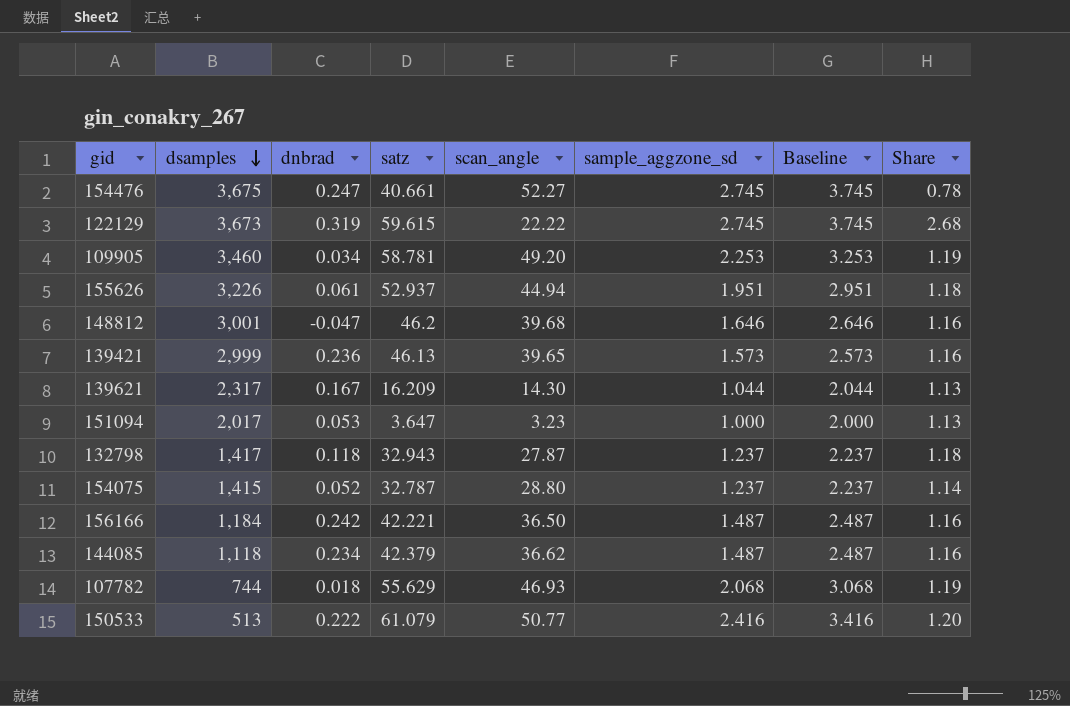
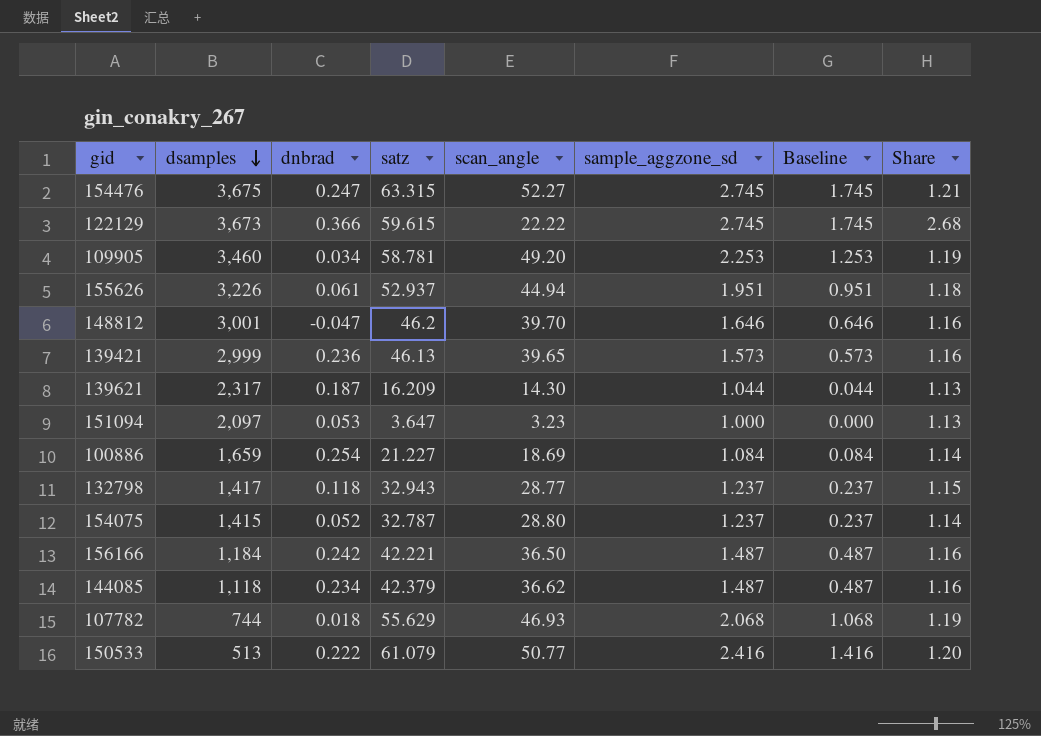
column Baseline | formula: [sample_aggzone_sd] + 1 -> [sample_aggzone_sd] - 1
154476 | satz: 40.661 -> 63.315
154476 | Share: 0.78 -> 1.21
122129 | dnbrad: 0.319 -> 0.366
148812 | scan_angle: 39.68 -> 39.70
139621 | dnbrad: 0.167 -> 0.187
151094 | dsamples: 2,017 -> 2,097
row 100886: none -> 1,659 | 0.254 | 21.227 | 18.69 | 1.084 | 0.084 | 1.14
132798 | scan_angle: 27.87 -> 28.77
132798 | Share: 1.18 -> 1.15

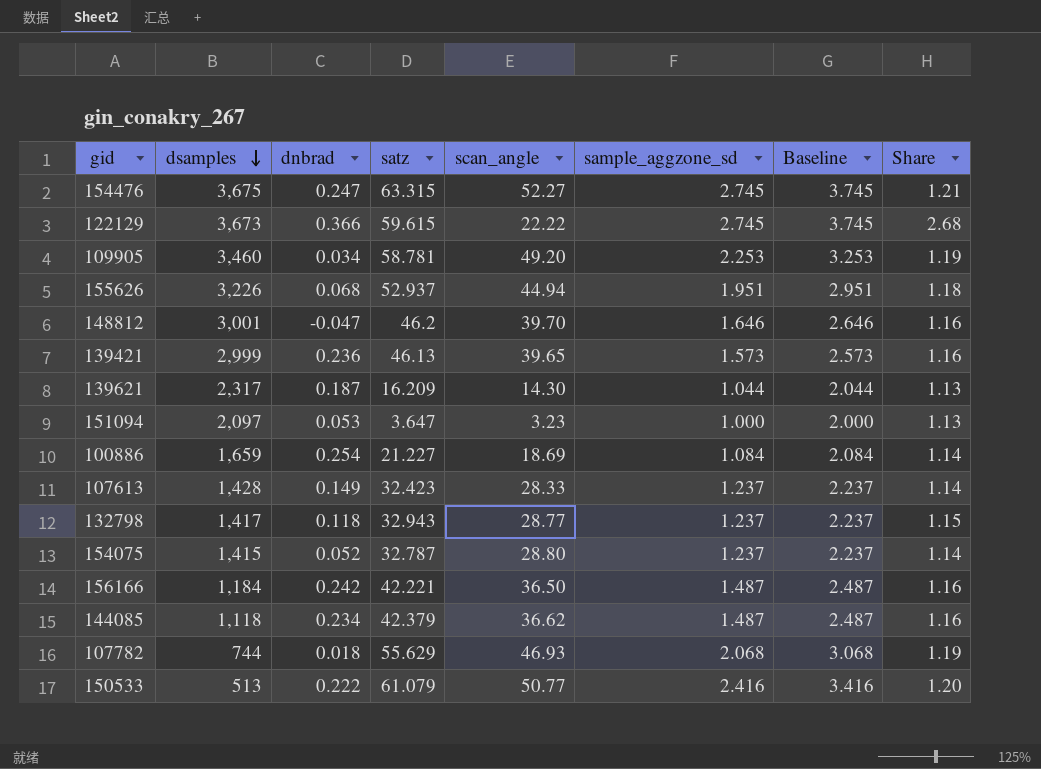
column Baseline | formula: [sample_aggzone_sd] - 1 -> [sample_aggzone_sd] + 1
155626 | dnbrad: 0.061 -> 0.068
row 107613: none -> 1,428 | 0.149 | 32.423 | 28.33 | 1.237 | 2.237 | 1.14

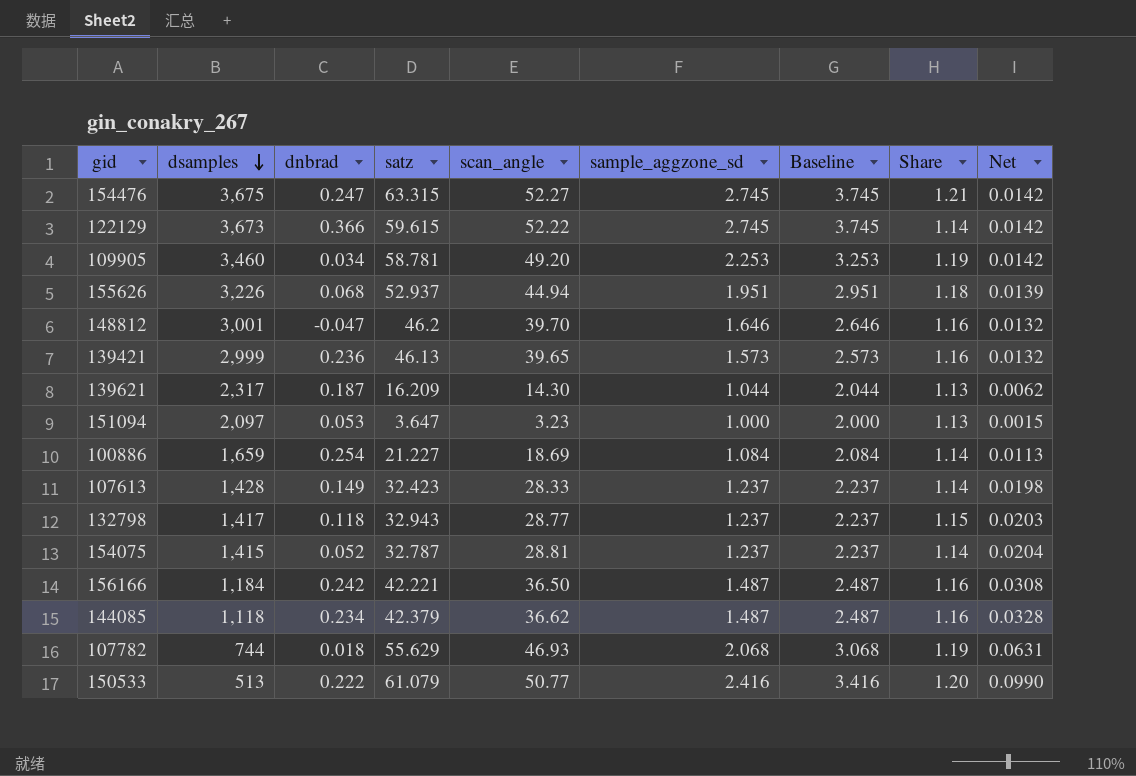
column Net | formula: none -> [scan_angle] / [dsamples]
122129 | scan_angle: 22.22 -> 52.22
122129 | Share: 2.68 -> 1.14
154075 | scan_angle: 28.80 -> 28.81

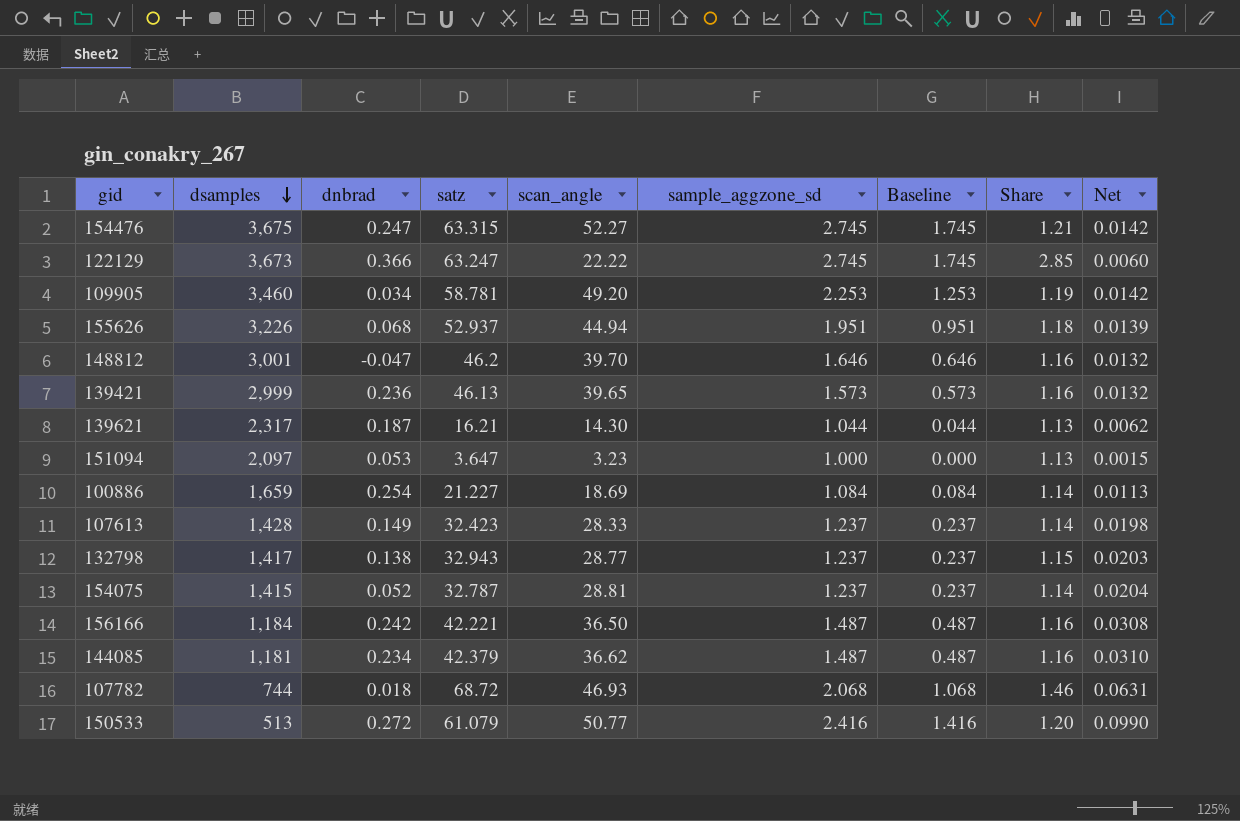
column Baseline | formula: [sample_aggzone_sd] + 1 -> [sample_aggzone_sd] - 1
122129 | satz: 59.615 -> 63.247
122129 | scan_angle: 52.22 -> 22.22
122129 | Share: 1.14 -> 2.85
122129 | Net: 0.0142 -> 0.0060
139621 | satz: 16.209 -> 16.21
132798 | dnbrad: 0.118 -> 0.138
144085 | dsamples: 1,118 -> 1,181
144085 | Net: 0.0328 -> 0.0310
107782 | satz: 55.629 -> 68.72
107782 | Share: 1.19 -> 1.46
150533 | dnbrad: 0.222 -> 0.272

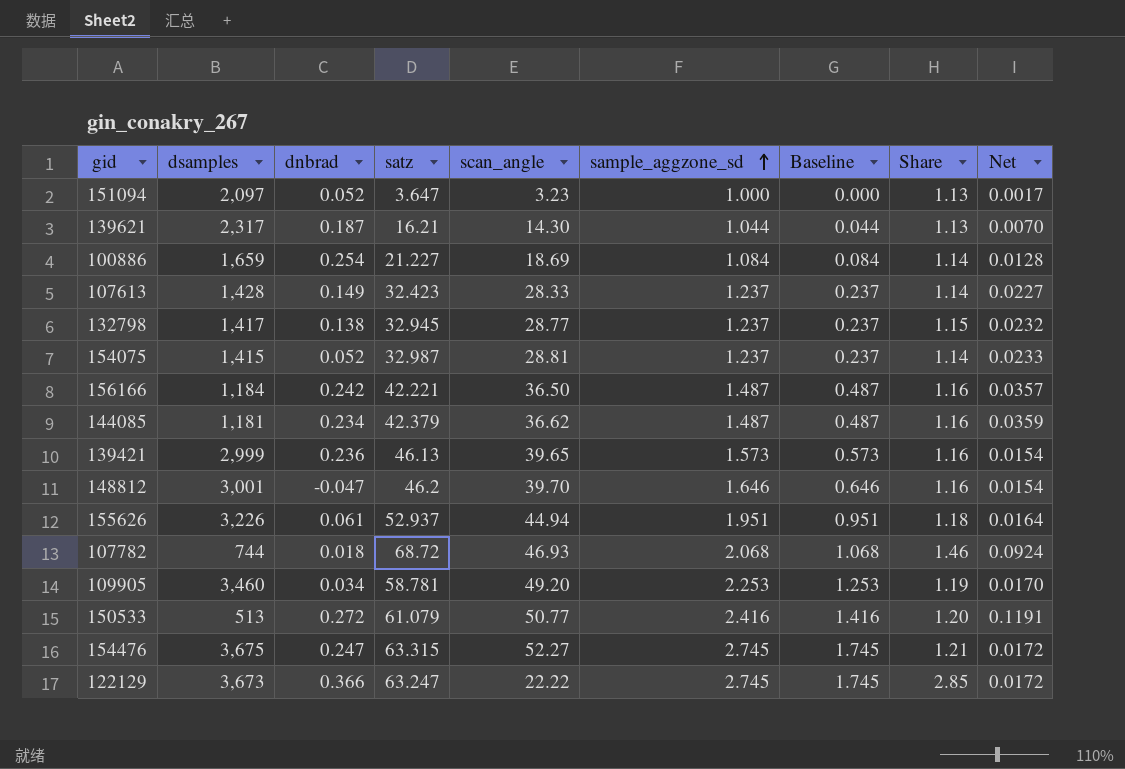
row order: dsamples descending -> sample_aggzone_sd ascending
column Net | formula: [scan_angle] / [dsamples] -> [satz] / [dsamples]
151094 | dnbrad: 0.053 -> 0.052
132798 | satz: 32.943 -> 32.945
154075 | satz: 32.787 -> 32.987
155626 | dnbrad: 0.068 -> 0.061

